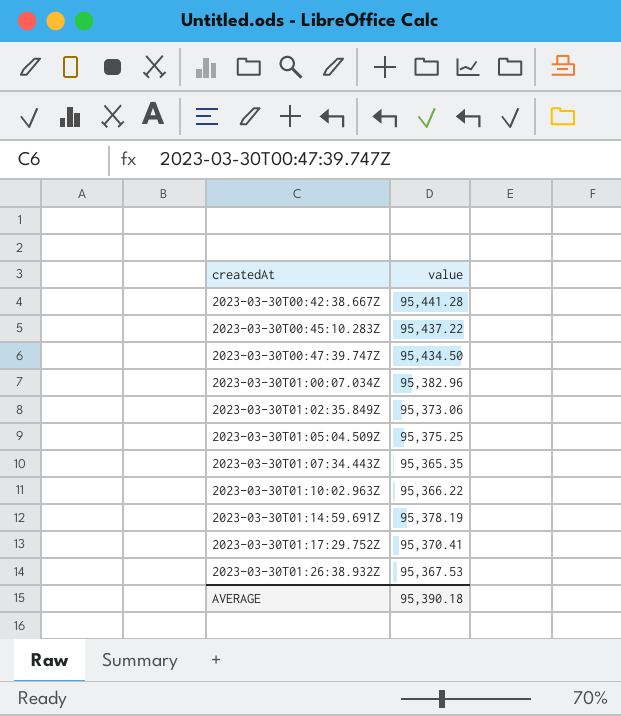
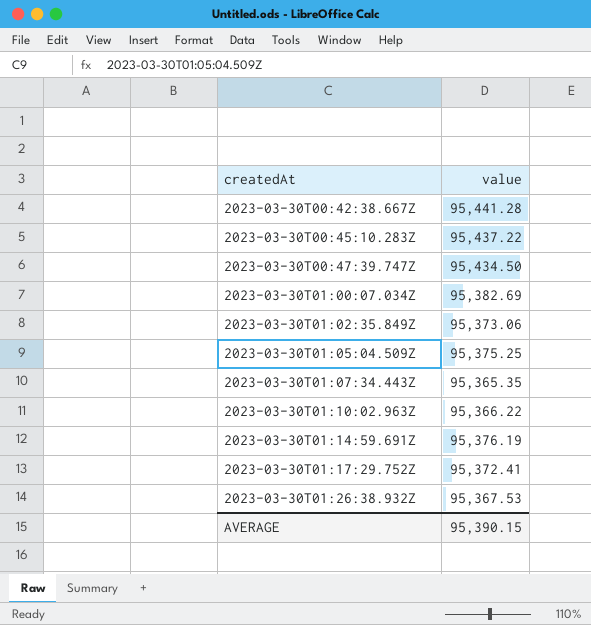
2023-03-30T01:00:07.034Z | value: 95,382.96 -> 95,382.69
2023-03-30T01:14:59.691Z | value: 95,378.19 -> 95,376.19
2023-03-30T01:17:29.752Z | value: 95,370.41 -> 95,372.41
AVERAGE | value: 95,390.18 -> 95,390.15

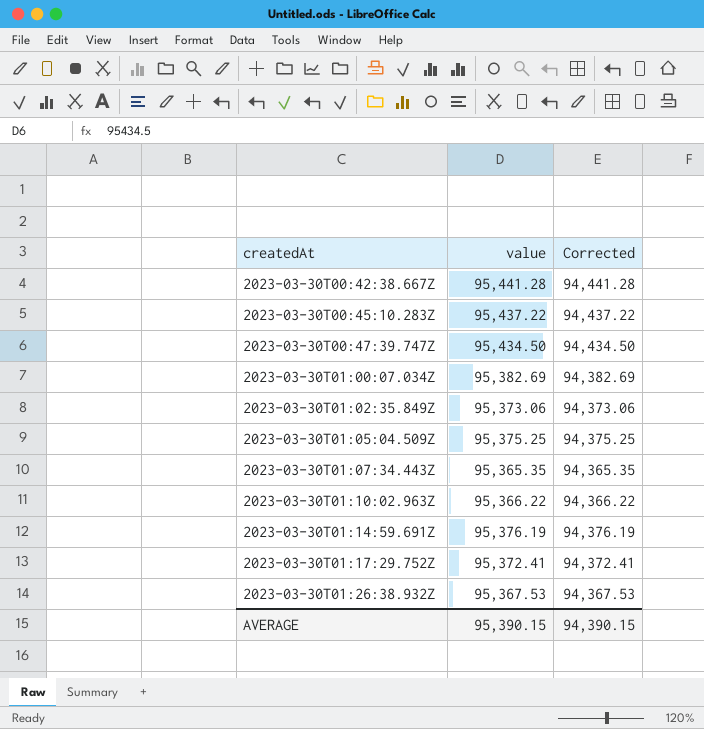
column Corrected | formula: none -> [value] - 1000

